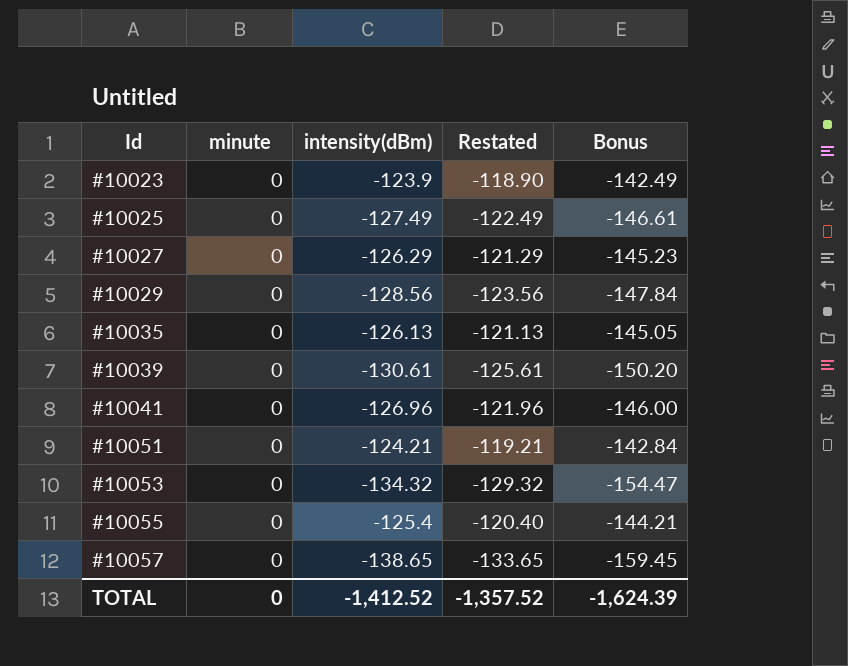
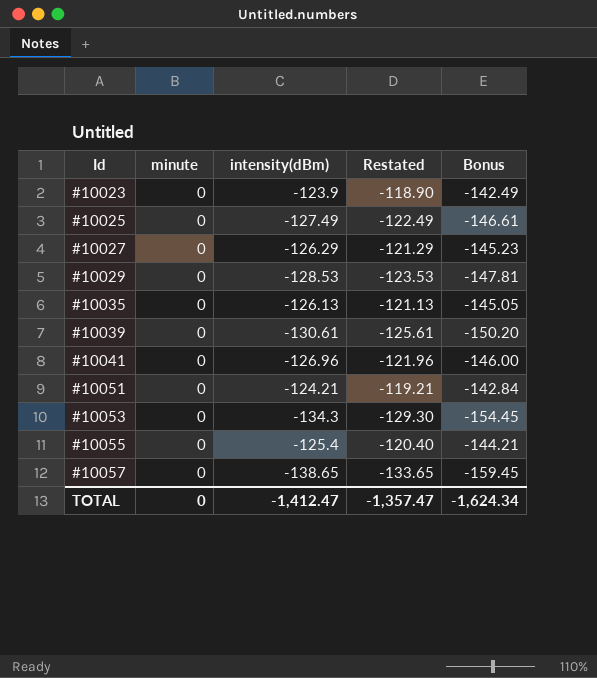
#10029 | intensity(dBm): -128.56 -> -128.53
#10029 | Restated: -123.56 -> -123.53
#10029 | Bonus: -147.84 -> -147.81
#10053 | intensity(dBm): -134.32 -> -134.3
#10053 | Restated: -129.32 -> -129.30
#10053 | Bonus: -154.47 -> -154.45
TOTAL | intensity(dBm): -1,412.52 -> -1,412.47
TOTAL | Restated: -1,357.52 -> -1,357.47
TOTAL | Bonus: -1,624.39 -> -1,624.34

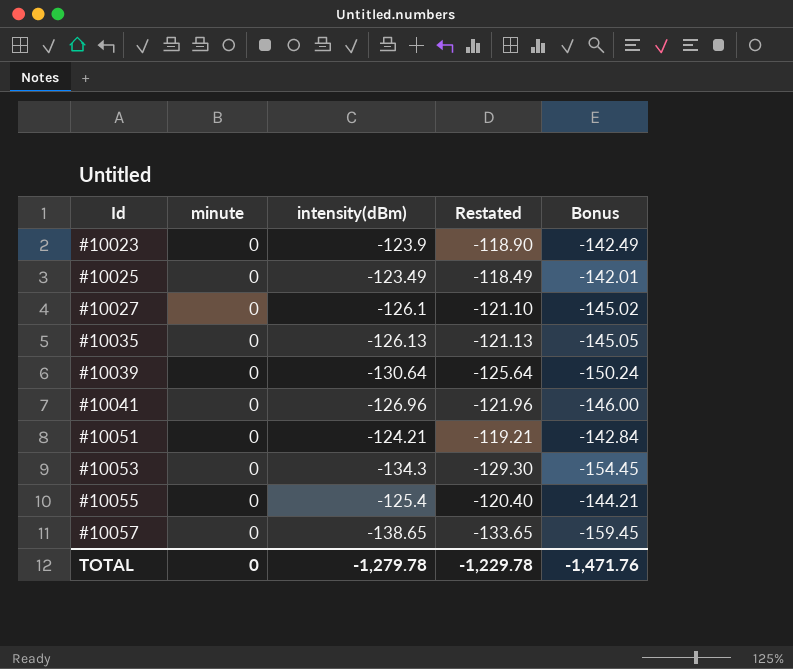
row #10029: 0 | -128.53 | -123.53 | -147.81 -> none
#10025 | intensity(dBm): -127.49 -> -123.49
#10025 | Restated: -122.49 -> -118.49
#10025 | Bonus: -146.61 -> -142.01
#10027 | intensity(dBm): -126.29 -> -126.1
#10027 | Restated: -121.29 -> -121.10
#10027 | Bonus: -145.23 -> -145.02
#10039 | intensity(dBm): -130.61 -> -130.64
#10039 | Restated: -125.61 -> -125.64
#10039 | Bonus: -150.20 -> -150.24
TOTAL | intensity(dBm): -1,412.47 -> -1,279.78
TOTAL | Restated: -1,357.47 -> -1,229.78
TOTAL | Bonus: -1,624.34 -> -1,471.76

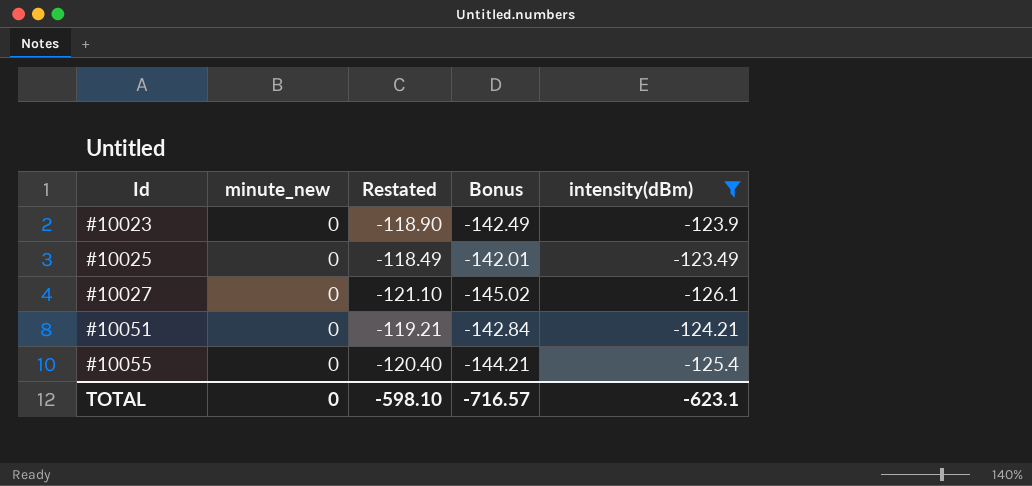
filter: none -> intensity(dBm) >= -126.1
column name: minute -> minute_new
column intensity(dBm) | position: 3 -> 5
TOTAL | Restated: -1,229.78 -> -598.10
TOTAL | Bonus: -1,471.76 -> -716.57
TOTAL | intensity(dBm): -1,279.78 -> -623.1

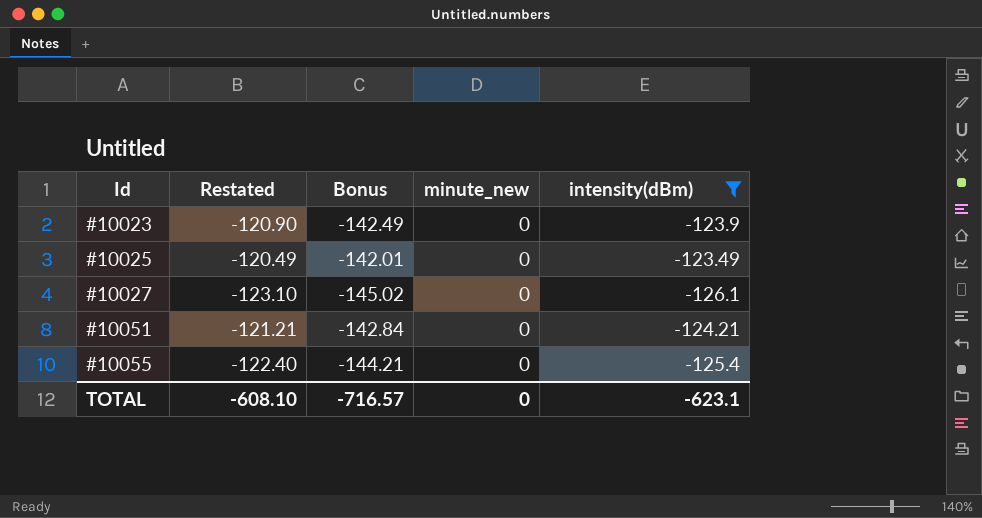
column Restated | formula: [intensity(dBm)] + 5 -> [intensity(dBm)] + 3
column minute_new | position: 2 -> 4
TOTAL | Restated: -598.10 -> -608.10

